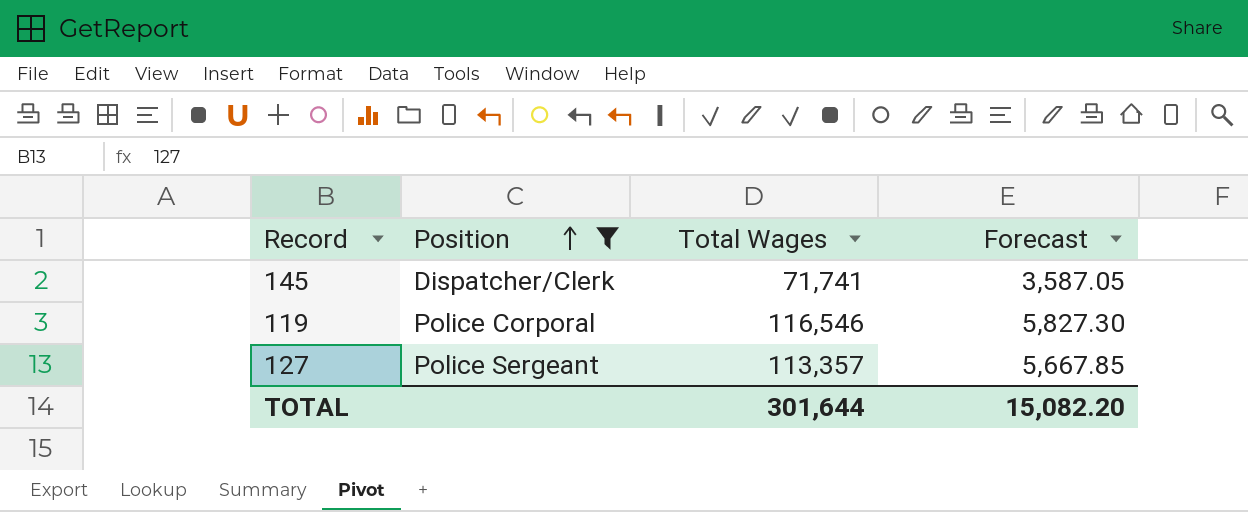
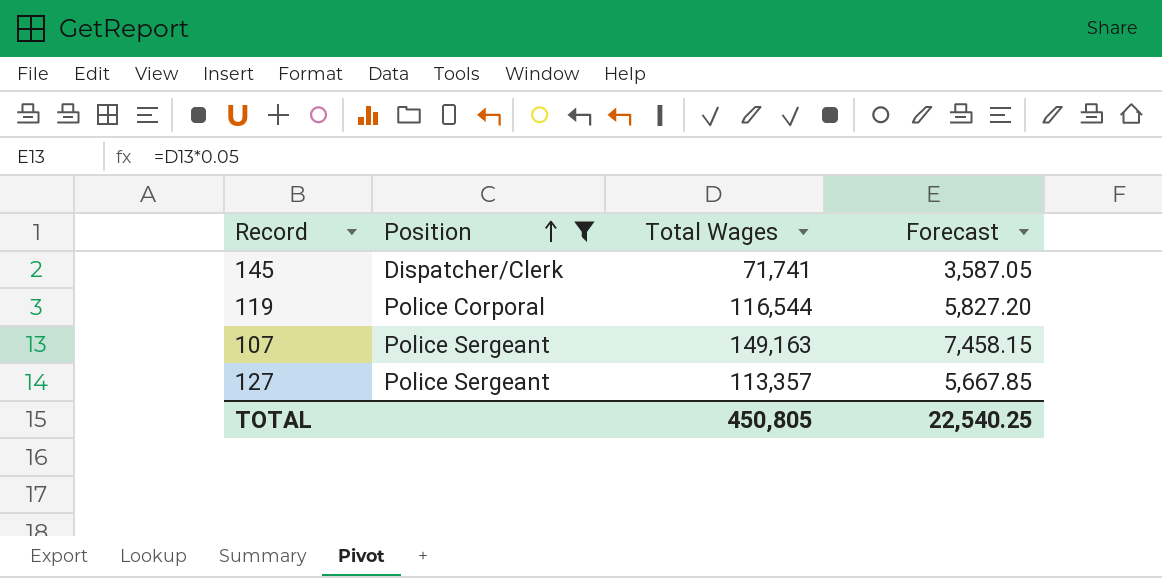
119 | Total Wages: 116,546 -> 116,544
119 | Forecast: 5,827.30 -> 5,827.20
row 107: none -> Police Sergeant | 149,163 | 7,458.15
TOTAL | Total Wages: 301,644 -> 450,805
TOTAL | Forecast: 15,082.20 -> 22,540.25

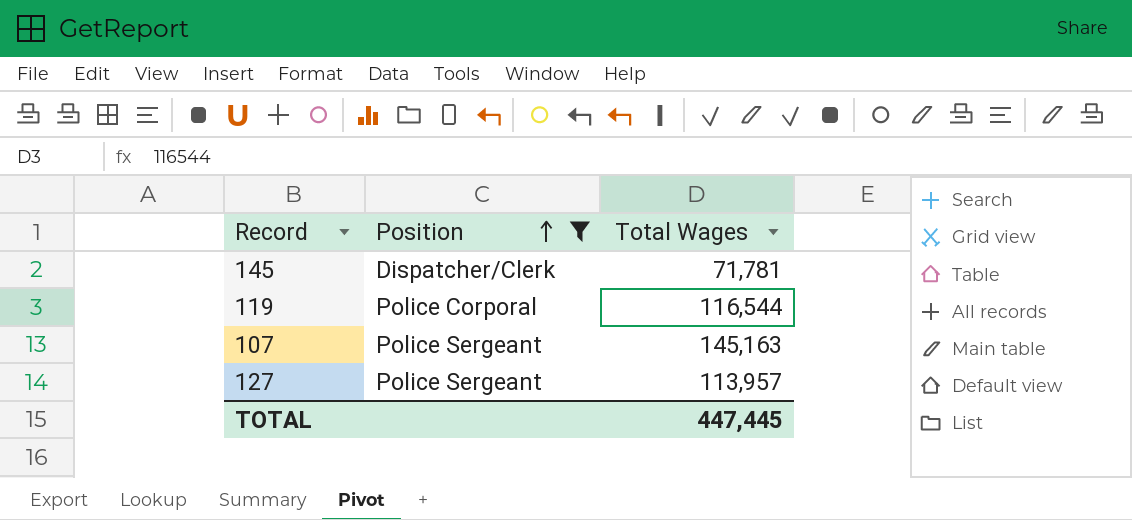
column Forecast | formula: [Total Wages] * 0.05 -> none
145 | Total Wages: 71,741 -> 71,781
107 | Total Wages: 149,163 -> 145,163
127 | Total Wages: 113,357 -> 113,957
TOTAL | Total Wages: 450,805 -> 447,445

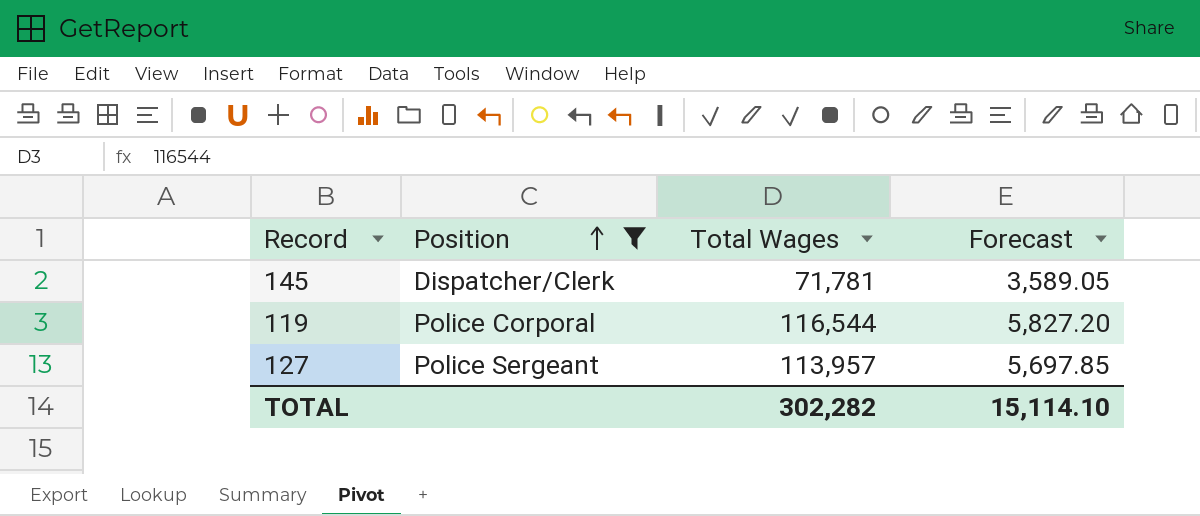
column Forecast | formula: none -> [Total Wages] * 0.05
row 107: Police Sergeant | 145,163 -> none
TOTAL | Total Wages: 447,445 -> 302,282

